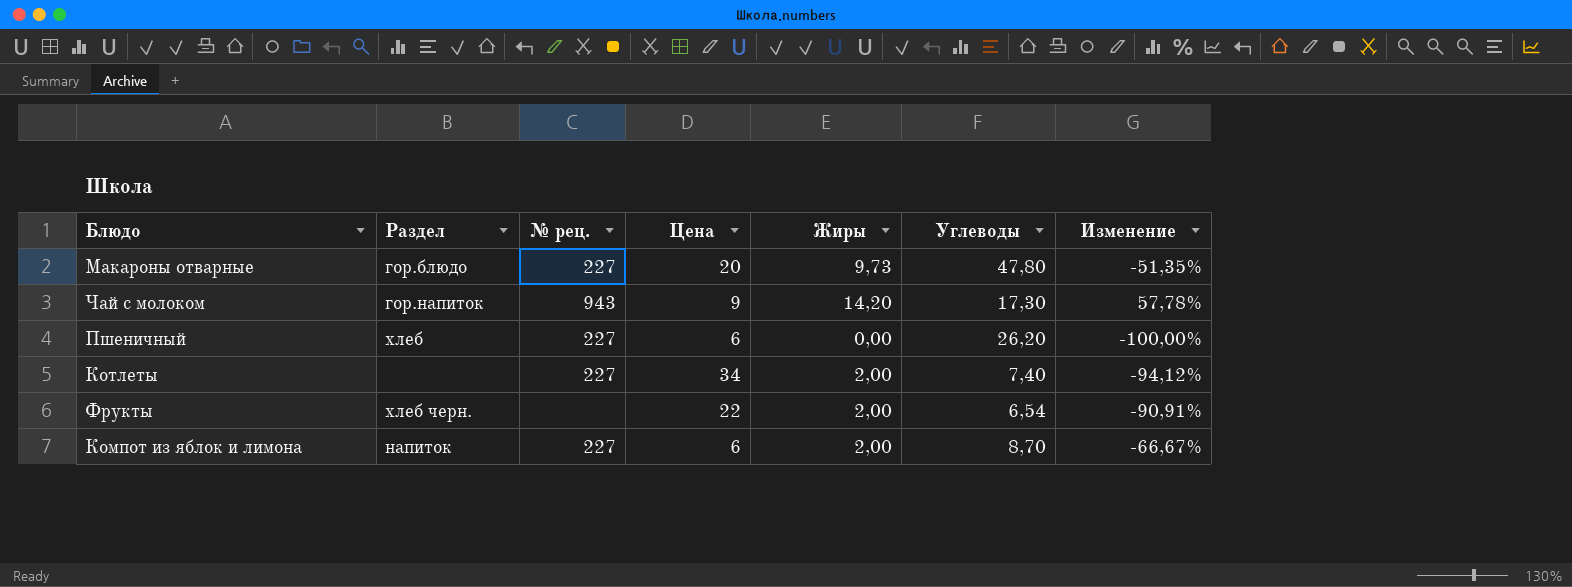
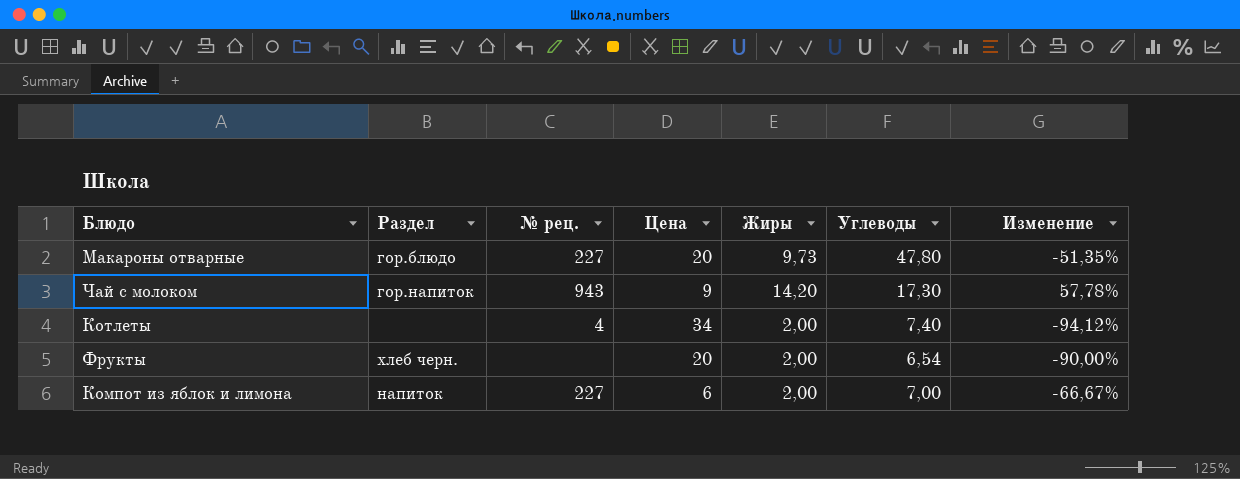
row Пшеничный: хлеб | 227 | 6 | 0,00 | 26,20 | -100,00% -> none
Котлеты | № рец.: 227 -> 4
Фрукты | Цена: 22 -> 20
Фрукты | Изменение: -90,91% -> -90,00%
Компот из яблок и лимона | Углеводы: 8,70 -> 7,00

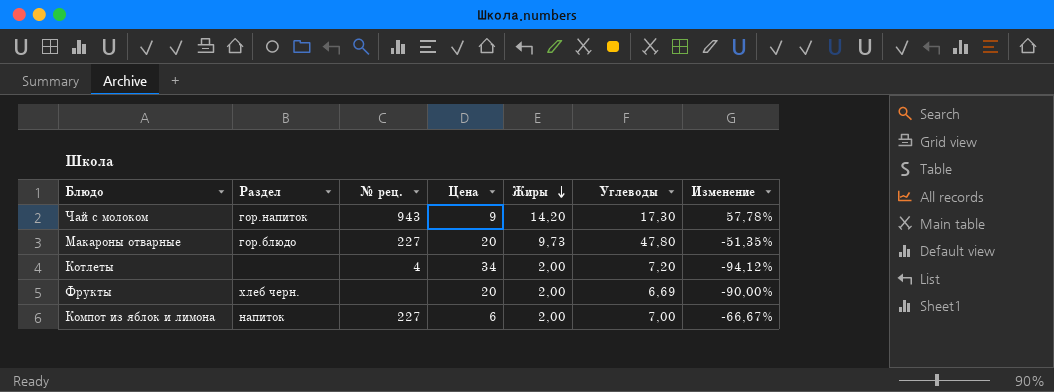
row order: none -> Жиры descending
Котлеты | Углеводы: 7,40 -> 7,20
Фрукты | Углеводы: 6,54 -> 6,69

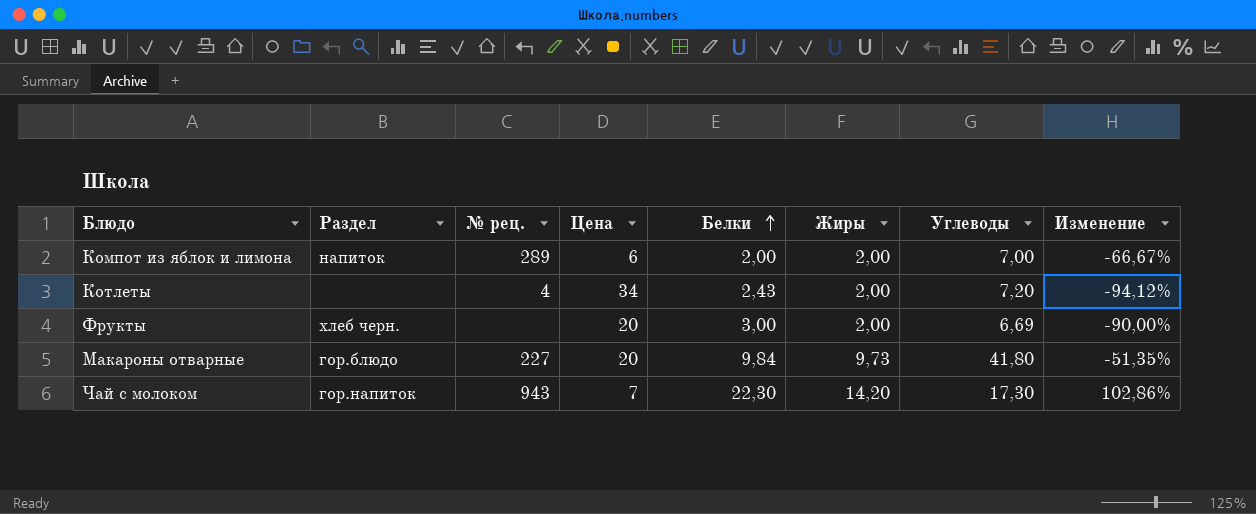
row order: Жиры descending -> Белки ascending
column Белки | position: none -> 5
Компот из яблок и лимона | № рец.: 227 -> 289
Макароны отварные | Углеводы: 47,80 -> 41,80
Чай с молоком | Цена: 9 -> 7
Чай с молоком | Изменение: 57,78% -> 102,86%

